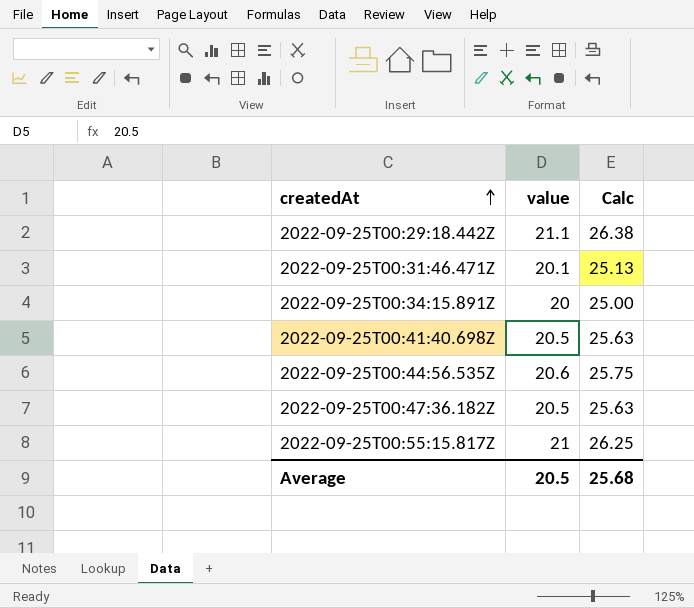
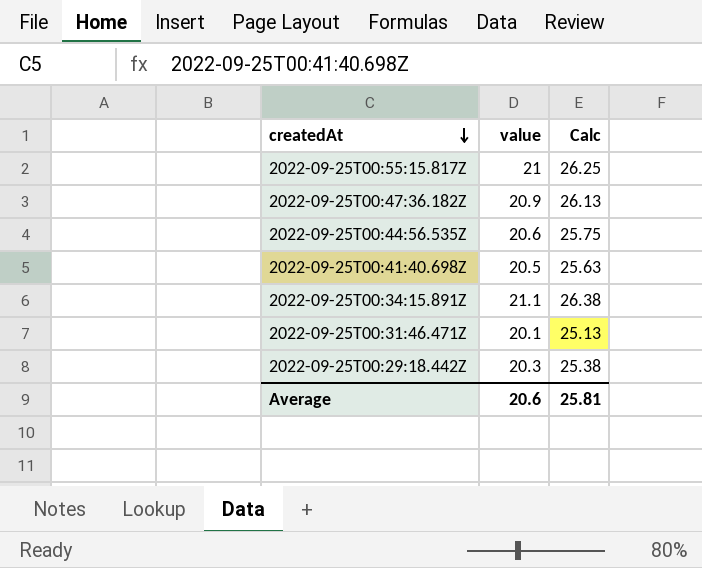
row order: createdAt ascending -> createdAt descending
2022-09-25T00:47:36.182Z | value: 20.5 -> 20.9
2022-09-25T00:47:36.182Z | Calc: 25.63 -> 26.13
2022-09-25T00:34:15.891Z | value: 20 -> 21.1
2022-09-25T00:34:15.891Z | Calc: 25.00 -> 26.38
2022-09-25T00:29:18.442Z | value: 21.1 -> 20.3
2022-09-25T00:29:18.442Z | Calc: 26.38 -> 25.38
Average | value: 20.5 -> 20.6
Average | Calc: 25.68 -> 25.81

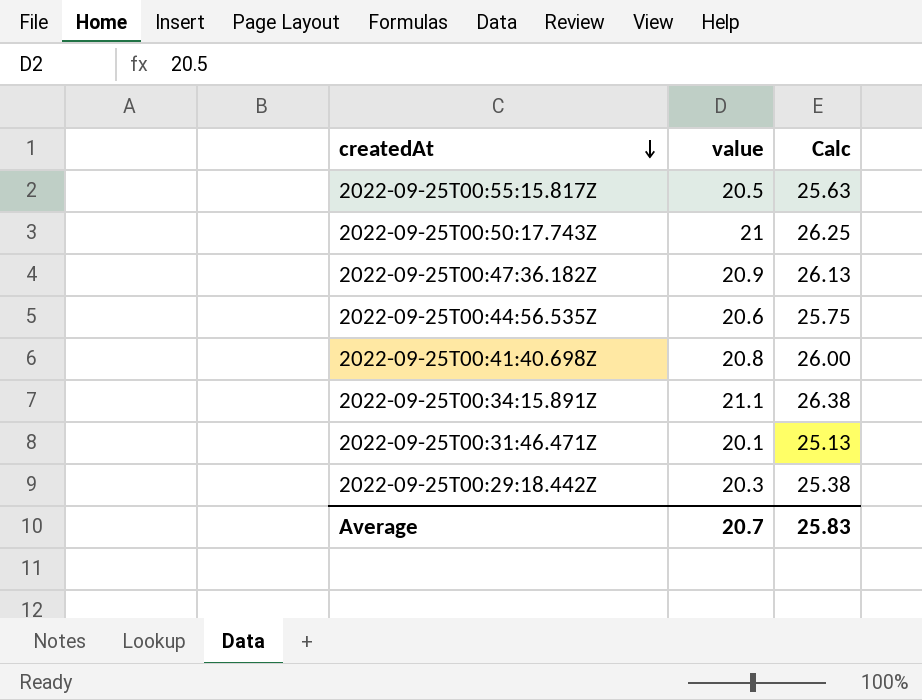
2022-09-25T00:55:15.817Z | value: 21 -> 20.5
2022-09-25T00:55:15.817Z | Calc: 26.25 -> 25.63
row 2022-09-25T00:50:17.743Z: none -> 21 | 26.25
2022-09-25T00:41:40.698Z | value: 20.5 -> 20.8
2022-09-25T00:41:40.698Z | Calc: 25.63 -> 26.00
Average | value: 20.6 -> 20.7
Average | Calc: 25.81 -> 25.83

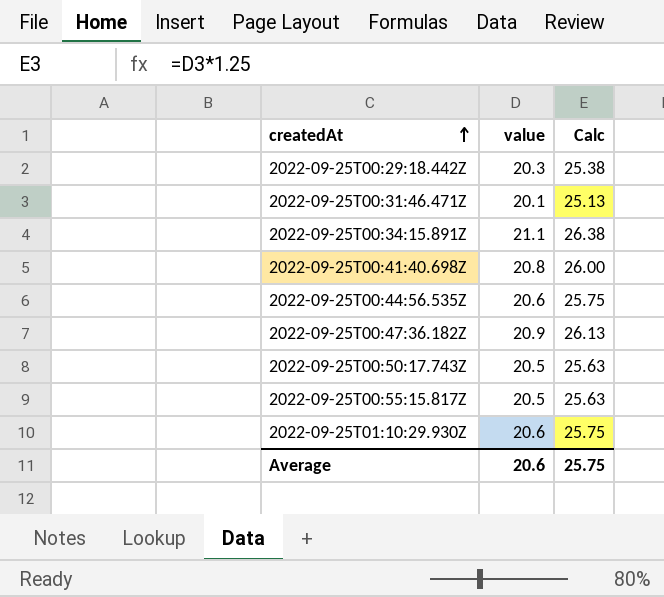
row order: createdAt descending -> createdAt ascending
2022-09-25T00:50:17.743Z | value: 21 -> 20.5
2022-09-25T00:50:17.743Z | Calc: 26.25 -> 25.63
row 2022-09-25T01:10:29.930Z: none -> 20.6 | 25.75
Average | value: 20.7 -> 20.6
Average | Calc: 25.83 -> 25.75

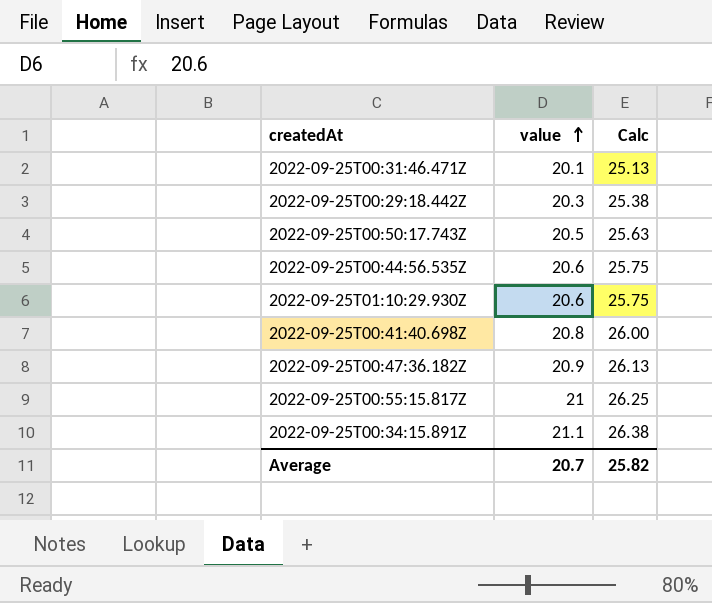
row order: createdAt ascending -> value ascending
2022-09-25T00:55:15.817Z | value: 20.5 -> 21
2022-09-25T00:55:15.817Z | Calc: 25.63 -> 26.25
Average | value: 20.6 -> 20.7
Average | Calc: 25.75 -> 25.82

